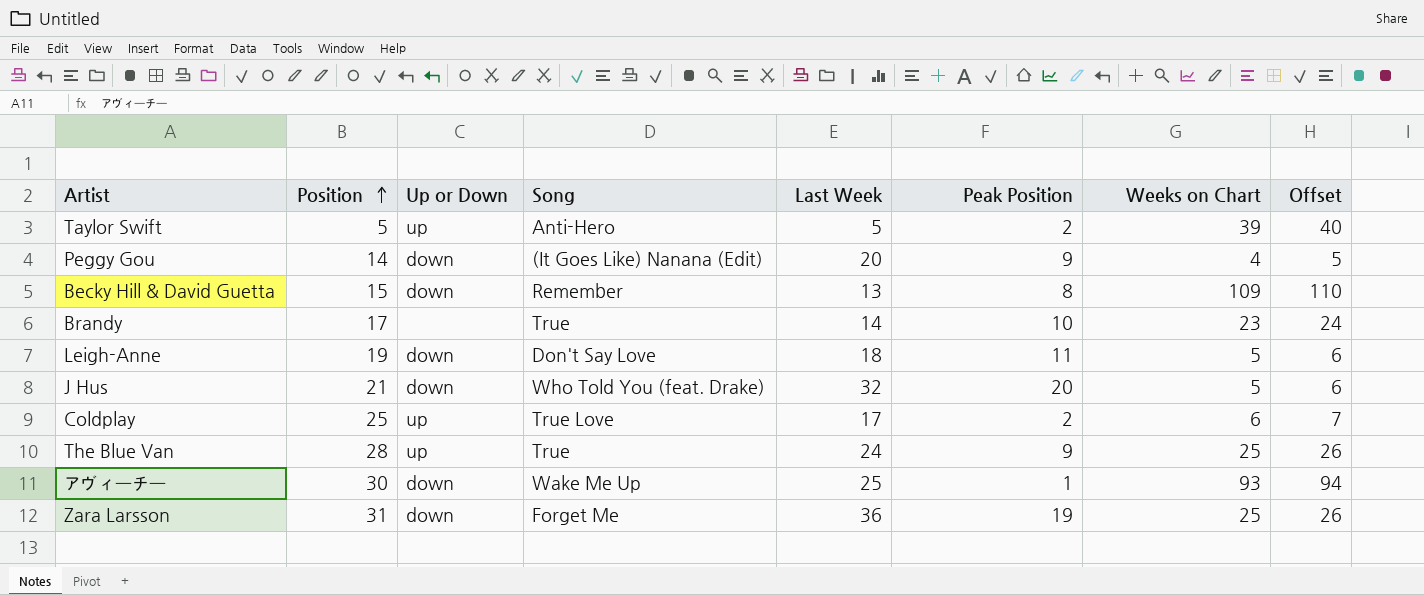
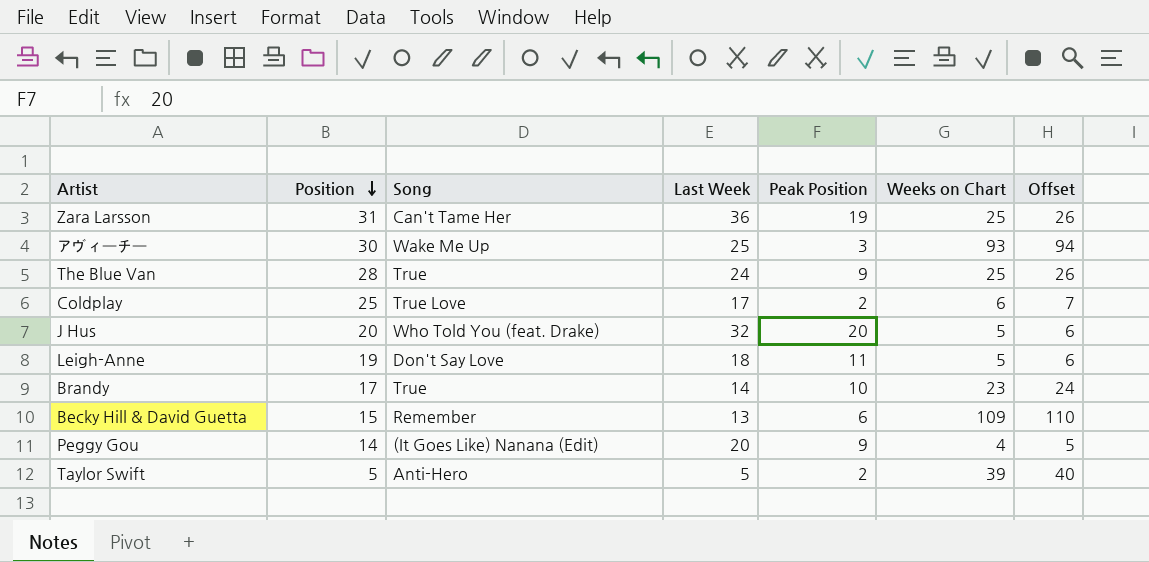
row order: Position ascending -> Position descending
column Up or Down | position: 3 -> none
Zara Larsson | Song: Forget Me -> Can't Tame Her
アヴィーチー | Peak Position: 1 -> 3
J Hus | Position: 21 -> 20
Becky Hill & David Guetta | Peak Position: 8 -> 6

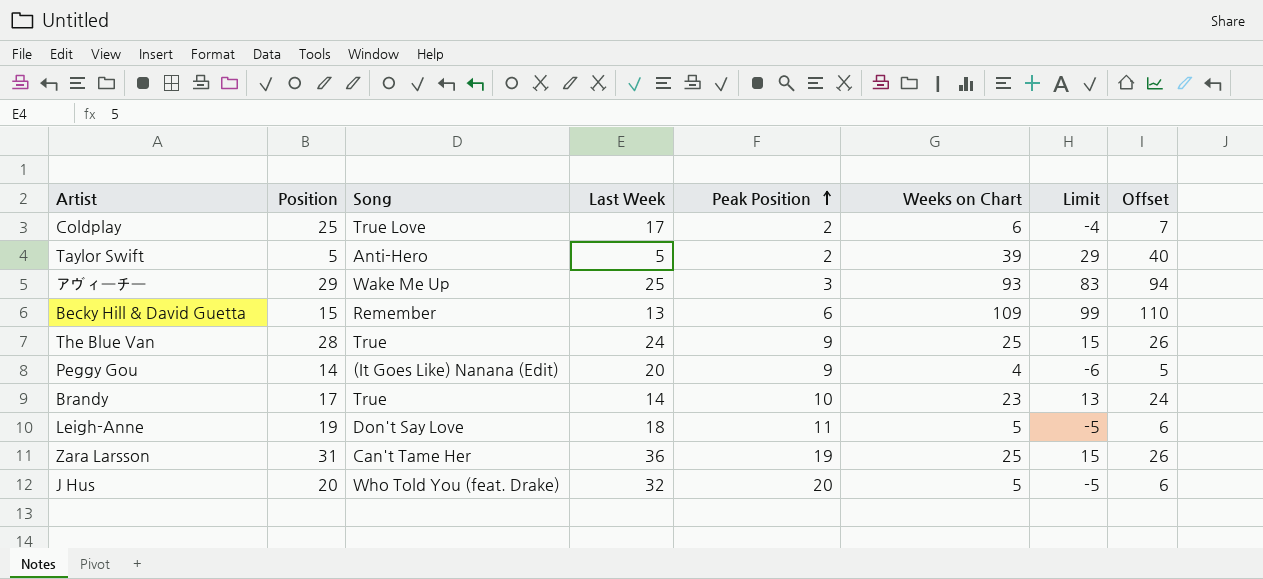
row order: Position descending -> Peak Position ascending
column Limit | formula: none -> [Weeks on Chart] - 10
アヴィーチー | Position: 30 -> 29

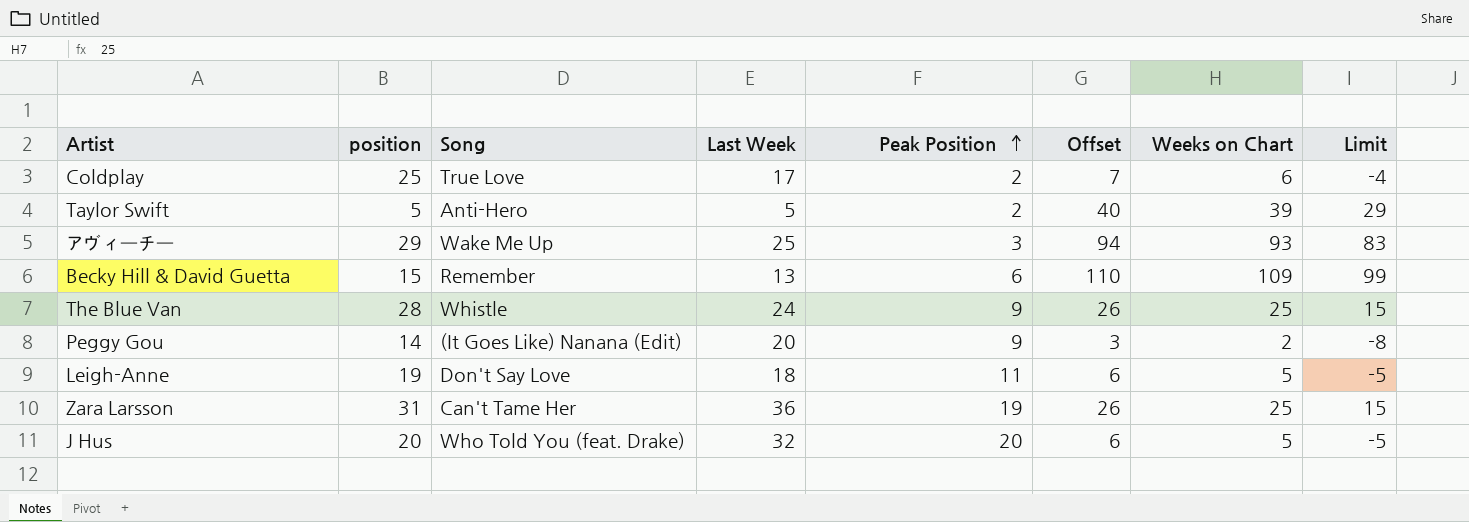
column name: Position -> position
column Offset | position: 8 -> 6
row Brandy: 17 | True | 14 | 10 | 23 | 13 | 24 -> none
The Blue Van | Song: True -> Whistle
Peggy Gou | Offset: 5 -> 3
Peggy Gou | Weeks on Chart: 4 -> 2
Peggy Gou | Limit: -6 -> -8

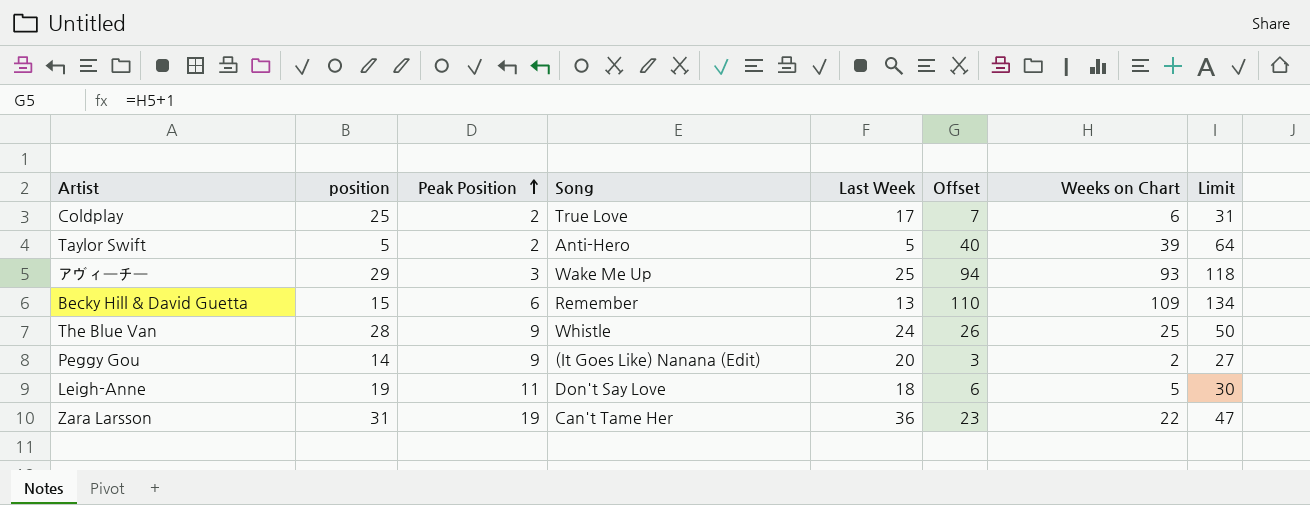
column Peak Position | position: 5 -> 3
column Limit | formula: [Weeks on Chart] - 10 -> [Weeks on Chart] + 25
row J Hus: 20 | Who Told You (feat. Drake) | 32 | 20 | 6 | 5 | -5 -> none
Zara Larsson | Offset: 26 -> 23
Zara Larsson | Weeks on Chart: 25 -> 22

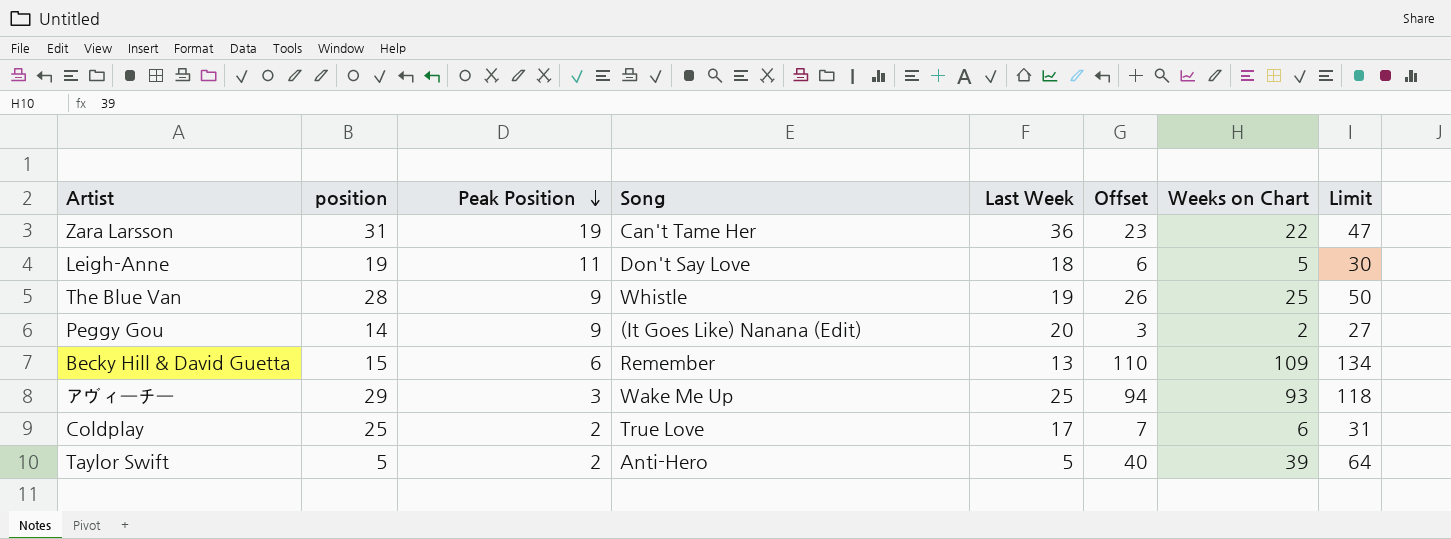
row order: Peak Position ascending -> Peak Position descending
The Blue Van | Last Week: 24 -> 19

